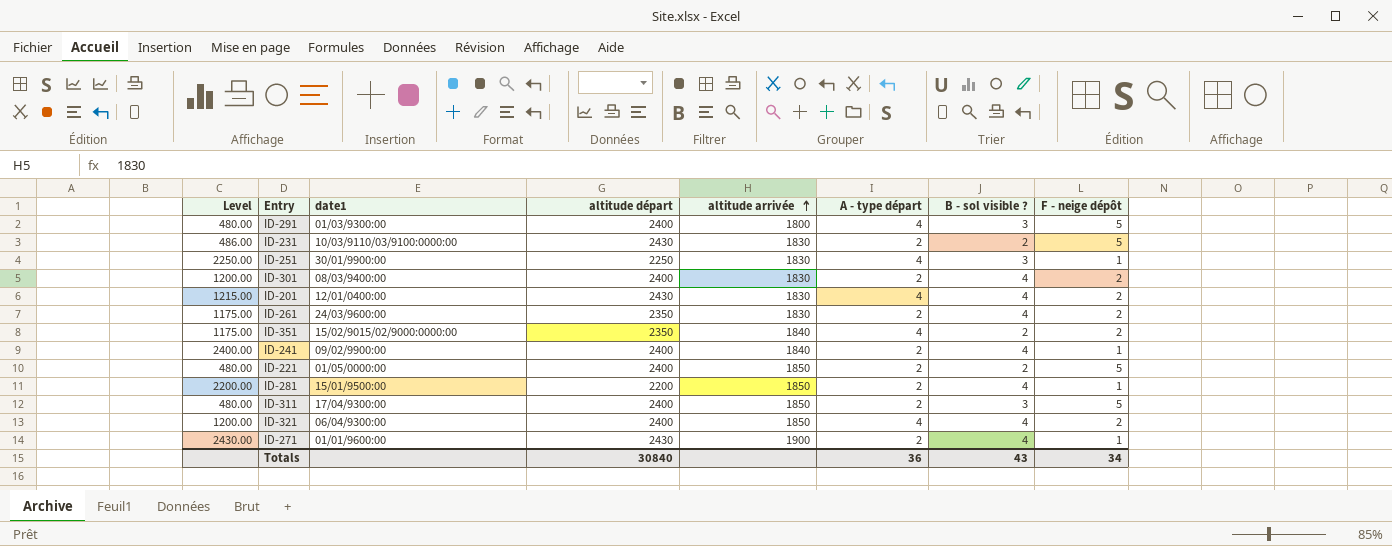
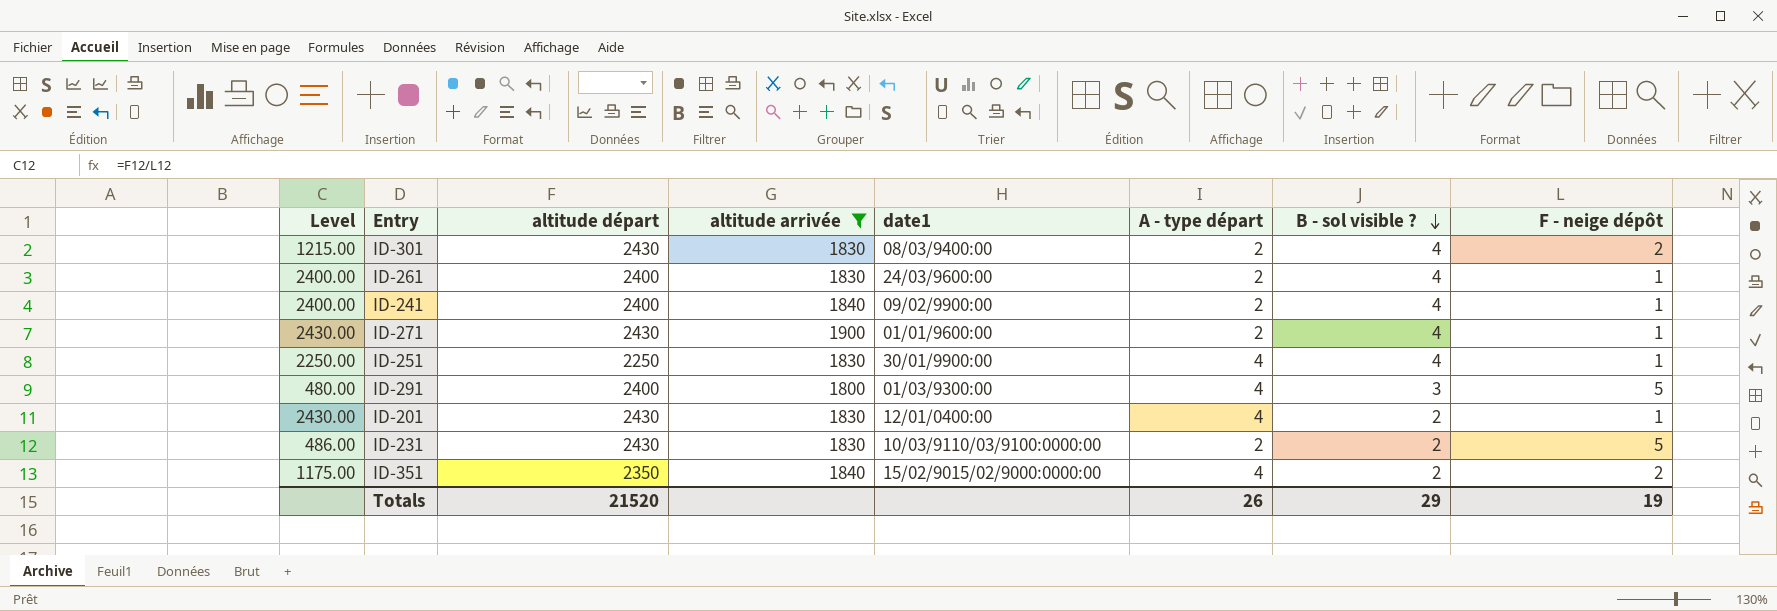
filter: none -> altitude arrivée != 1850
row order: altitude arrivée ascending -> B - sol visible ? descending
column date1 | position: 3 -> 5
ID-301 | Level: 1200.00 -> 1215.00
ID-301 | altitude départ: 2400 -> 2430
ID-261 | Level: 1175.00 -> 2400.00
ID-261 | altitude départ: 2350 -> 2400
ID-261 | F - neige dépôt: 2 -> 1
ID-251 | B - sol visible ?: 3 -> 4
ID-201 | Level: 1215.00 -> 2430.00
ID-201 | B - sol visible ?: 4 -> 2
ID-201 | F - neige dépôt: 2 -> 1
Totals | altitude départ: 30840 -> 21520
Totals | A - type départ: 36 -> 26
Totals | B - sol visible ?: 43 -> 29
Totals | F - neige dépôt: 34 -> 19

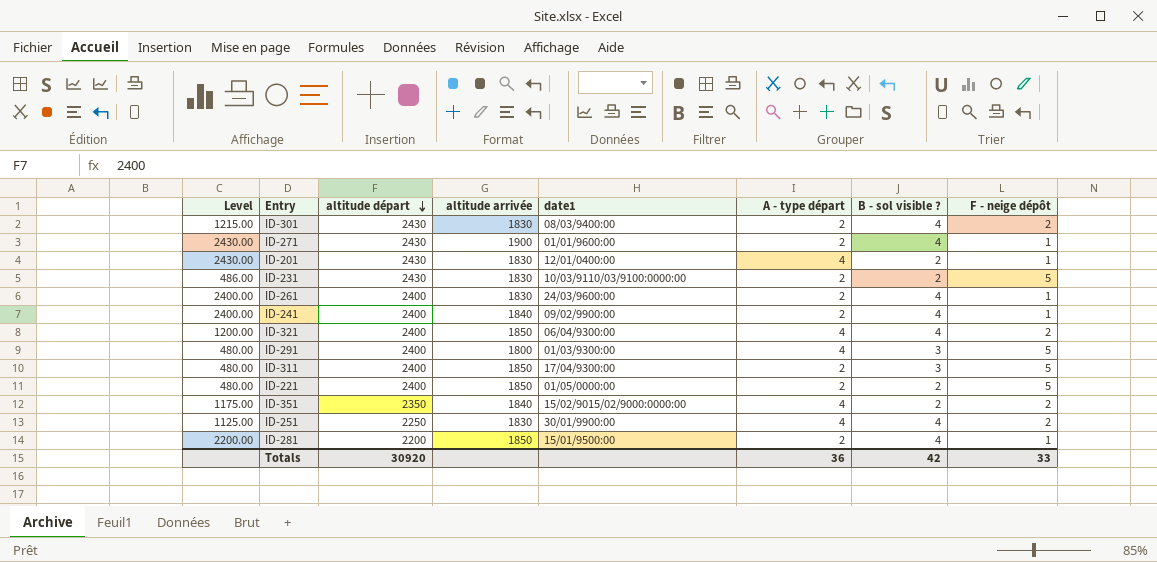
filter: altitude arrivée != 1850 -> none
row order: B - sol visible ? descending -> altitude départ descending
ID-251 | Level: 2250.00 -> 1125.00
ID-251 | F - neige dépôt: 1 -> 2
Totals | altitude départ: 21520 -> 30920
Totals | A - type départ: 26 -> 36
Totals | B - sol visible ?: 29 -> 42
Totals | F - neige dépôt: 19 -> 33

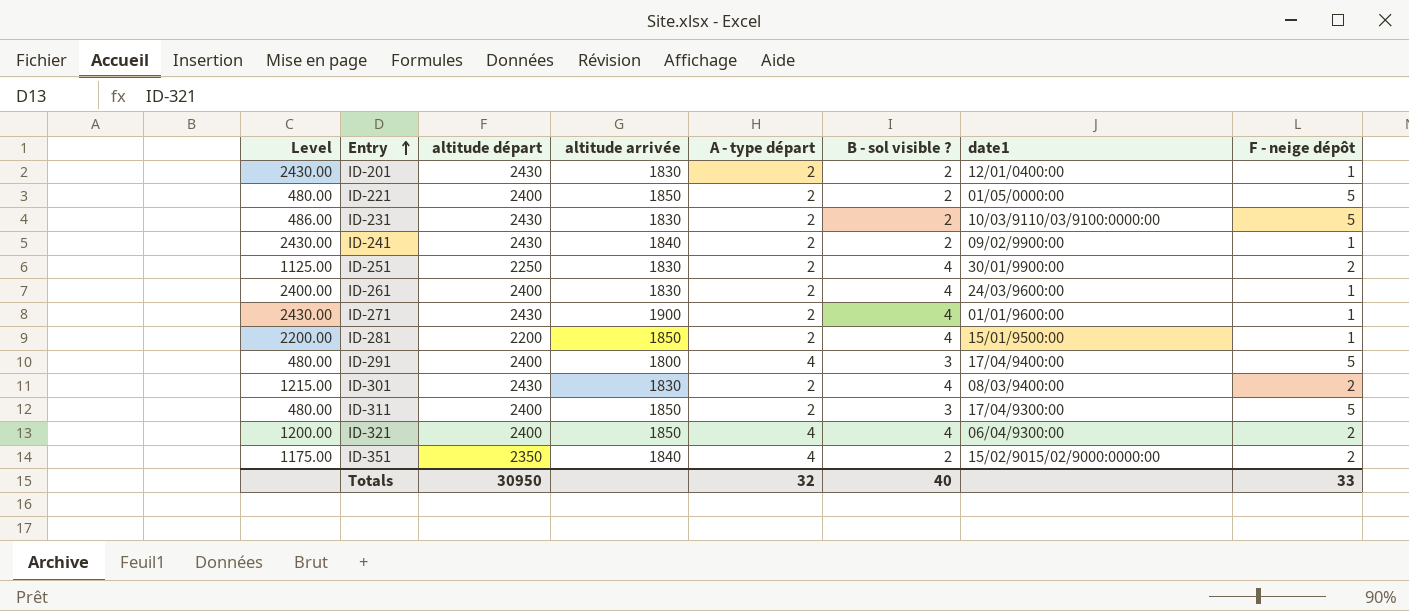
row order: altitude départ descending -> Entry ascending
column date1 | position: 5 -> 7
ID-201 | A - type départ: 4 -> 2
ID-241 | Level: 2400.00 -> 2430.00
ID-241 | altitude départ: 2400 -> 2430
ID-241 | B - sol visible ?: 4 -> 2
ID-251 | A - type départ: 4 -> 2
ID-291 | date1: 01/03/9300:00 -> 17/04/9400:00
Totals | altitude départ: 30920 -> 30950
Totals | A - type départ: 36 -> 32
Totals | B - sol visible ?: 42 -> 40

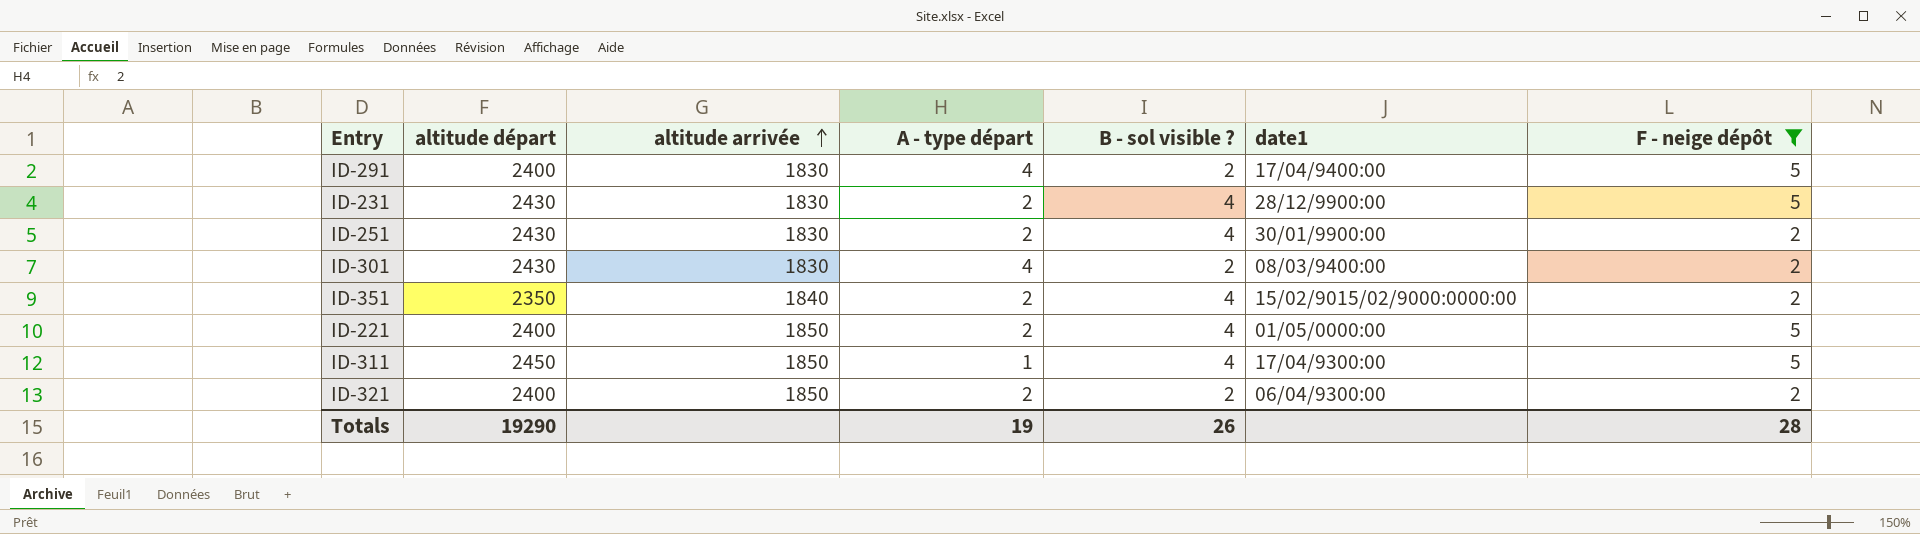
filter: none -> F - neige dépôt != 1
row order: Entry ascending -> altitude arrivée ascending
column Level | formula: [altitude départ] / [F - neige dépôt] -> none
ID-291 | altitude arrivée: 1800 -> 1830
ID-291 | B - sol visible ?: 3 -> 2
ID-231 | B - sol visible ?: 2 -> 4
ID-231 | date1: 10/03/9110/03/9100:0000:00 -> 28/12/9900:00
ID-251 | altitude départ: 2250 -> 2430
ID-301 | A - type départ: 2 -> 4
ID-301 | B - sol visible ?: 4 -> 2
ID-351 | A - type départ: 4 -> 2
ID-351 | B - sol visible ?: 2 -> 4
ID-221 | B - sol visible ?: 2 -> 4
ID-311 | altitude départ: 2400 -> 2450
ID-311 | A - type départ: 2 -> 1
ID-311 | B - sol visible ?: 3 -> 4
ID-321 | A - type départ: 4 -> 2
ID-321 | B - sol visible ?: 4 -> 2
Totals | altitude départ: 30950 -> 19290
Totals | A - type départ: 32 -> 19
Totals | B - sol visible ?: 40 -> 26
Totals | F - neige dépôt: 33 -> 28

